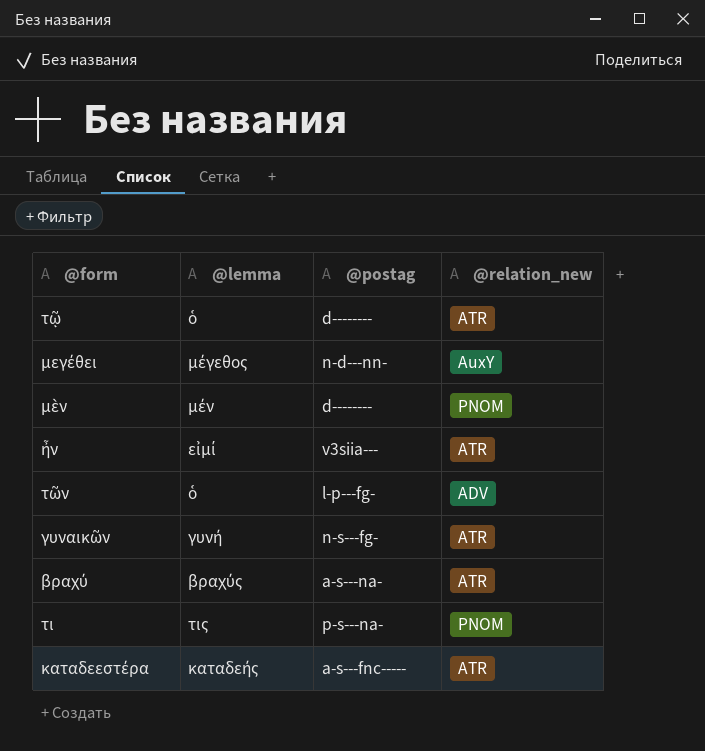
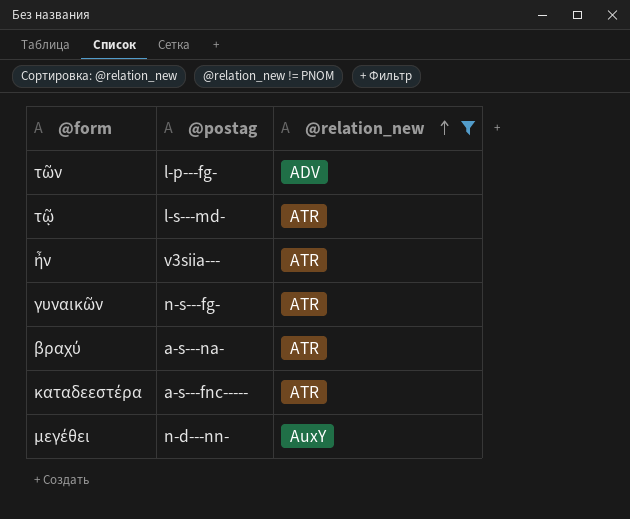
filter: none -> @relation_new != PNOM
row order: none -> @relation_new ascending
column @lemma | position: 2 -> none
τῷ | @postag: d-------- -> l-s---md-

